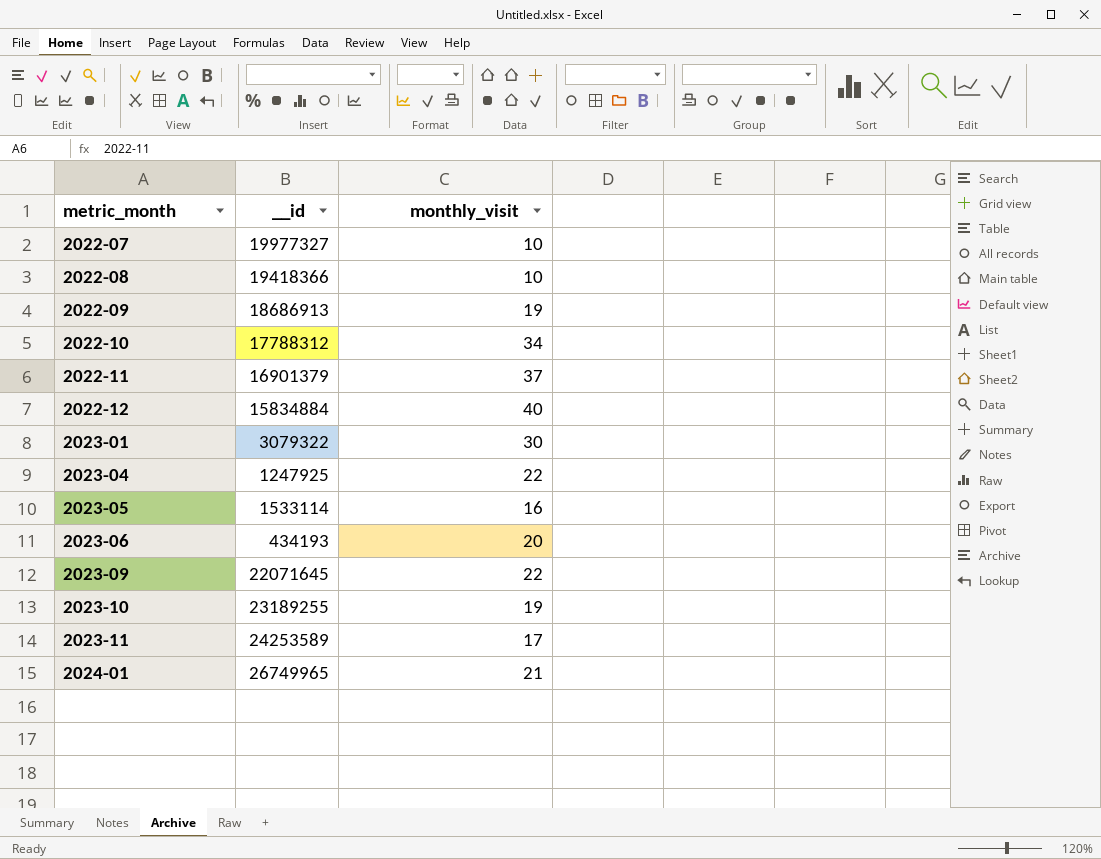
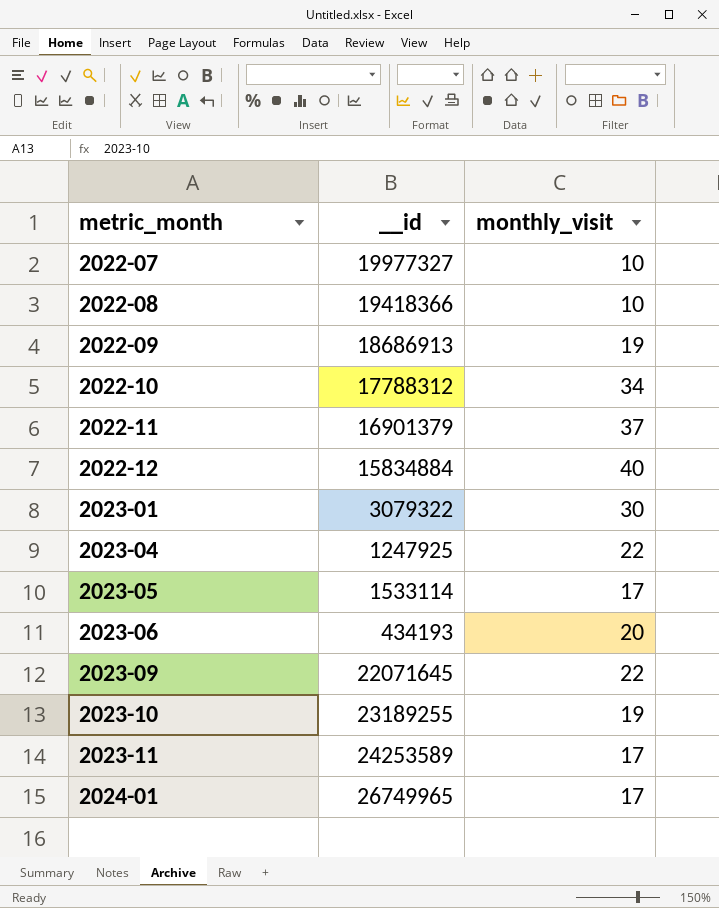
2023-05 | monthly_visit: 16 -> 17
2024-01 | monthly_visit: 21 -> 17

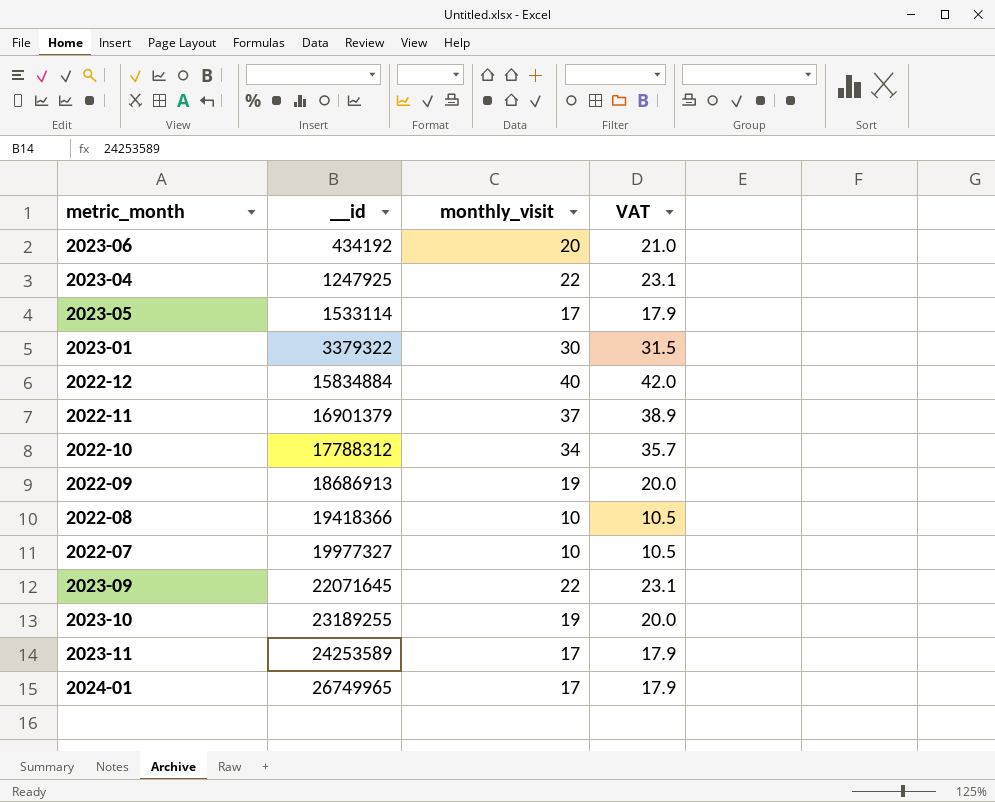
row order: metric_month ascending -> __id ascending
column VAT | formula: none -> [monthly_visit] * 1.05
2023-06 | __id: 434193 -> 434192
2023-01 | __id: 3079322 -> 3379322

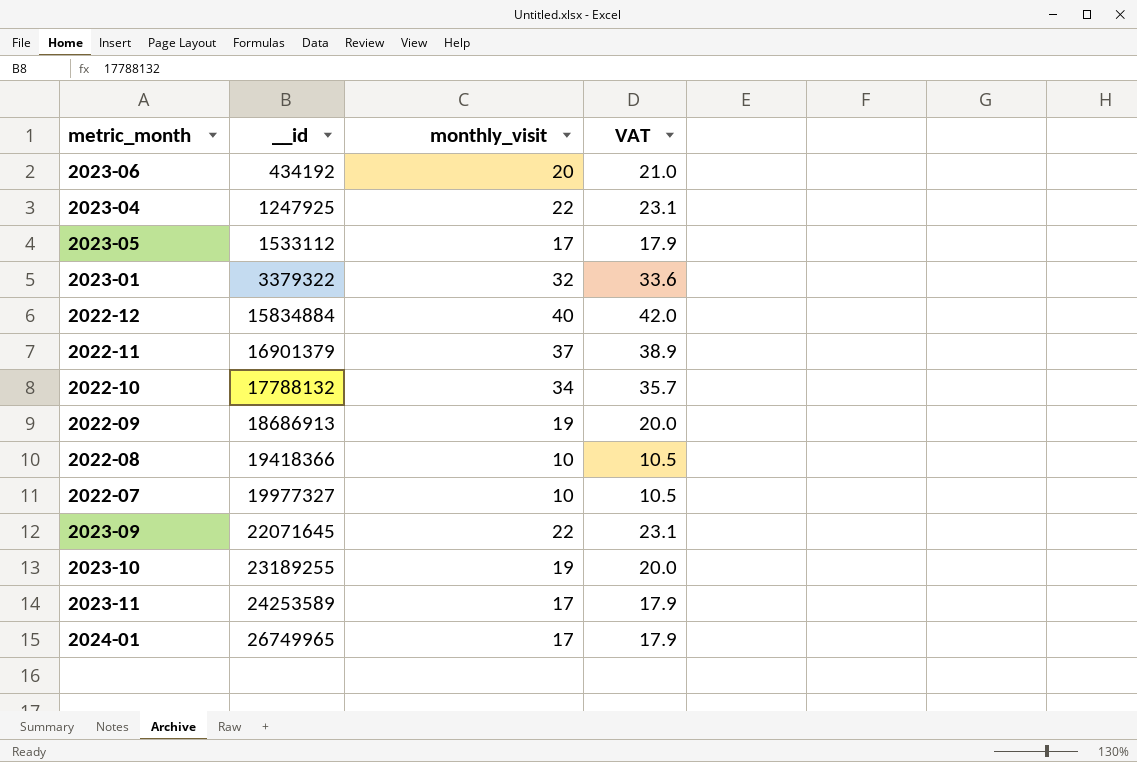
2023-05 | __id: 1533114 -> 1533112
2023-01 | monthly_visit: 30 -> 32
2023-01 | VAT: 31.5 -> 33.6
2022-10 | __id: 17788312 -> 17788132

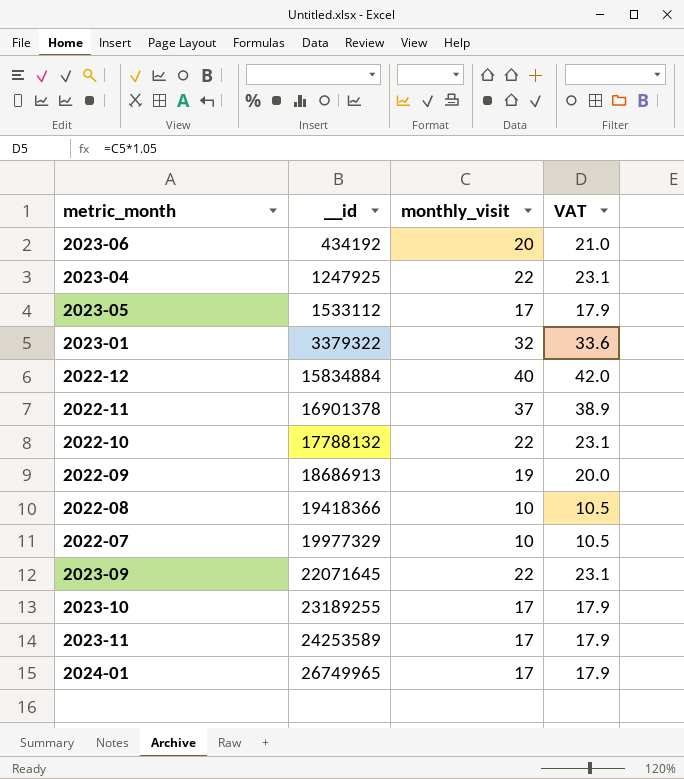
2022-11 | __id: 16901379 -> 16901378
2022-10 | monthly_visit: 34 -> 22
2022-10 | VAT: 35.7 -> 23.1
2022-07 | __id: 19977327 -> 19977329
2023-10 | monthly_visit: 19 -> 17
2023-10 | VAT: 20.0 -> 17.9

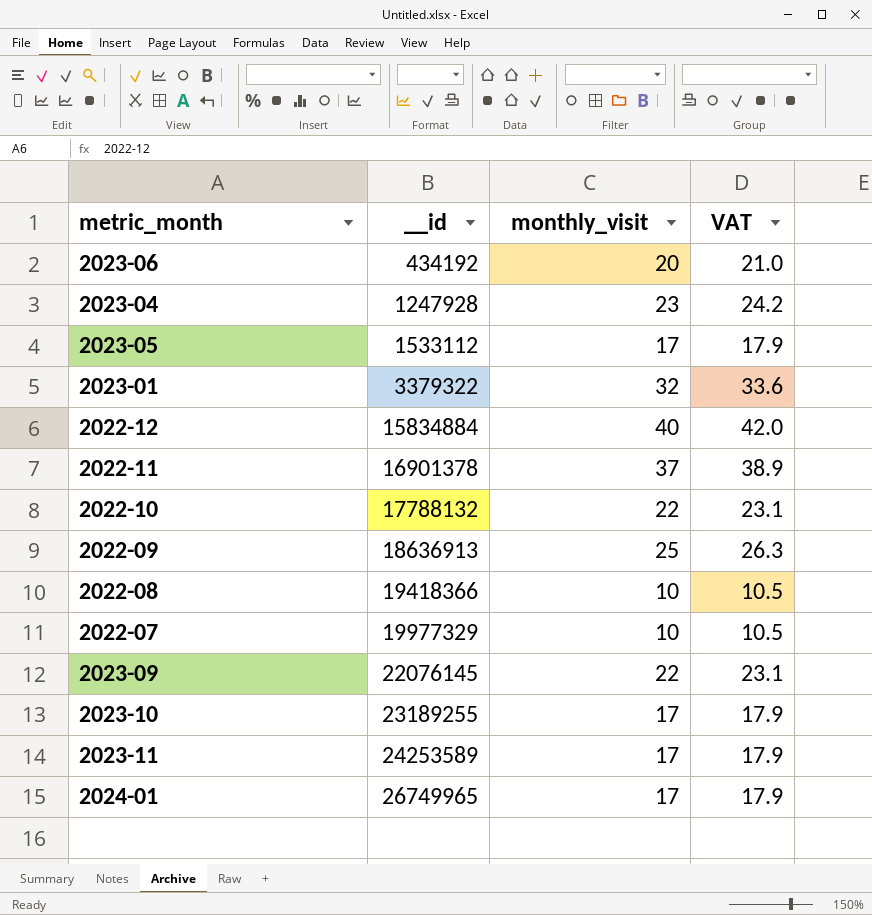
2023-04 | __id: 1247925 -> 1247928
2023-04 | monthly_visit: 22 -> 23
2023-04 | VAT: 23.1 -> 24.2
2022-09 | __id: 18686913 -> 18636913
2022-09 | monthly_visit: 19 -> 25
2022-09 | VAT: 20.0 -> 26.3
2023-09 | __id: 22071645 -> 22076145

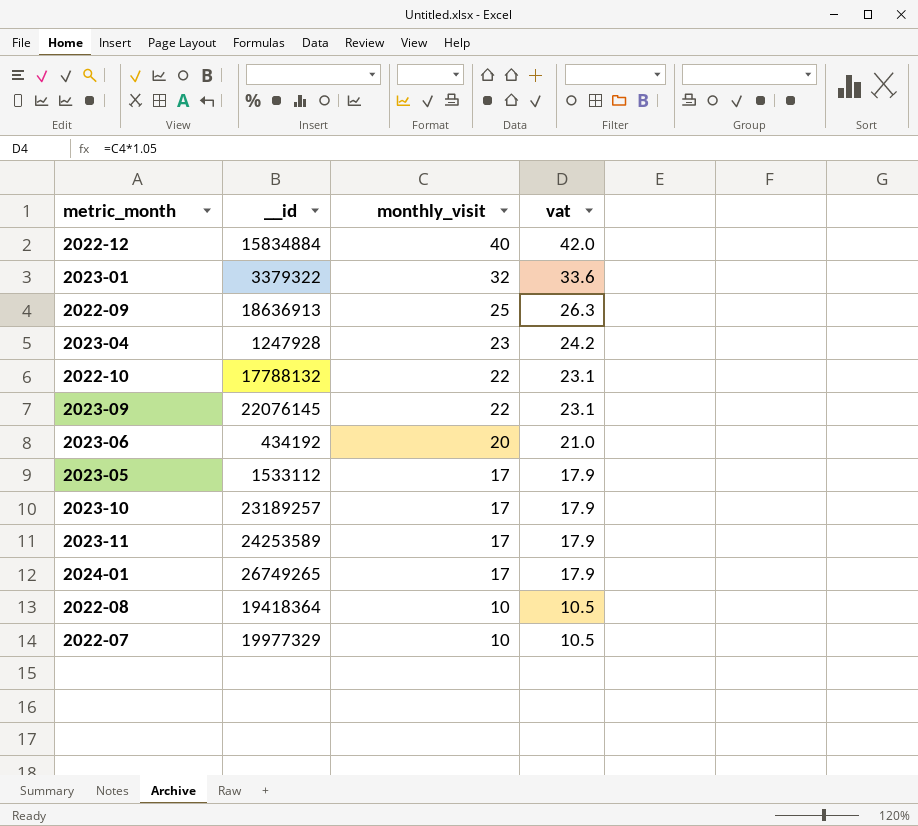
row order: __id ascending -> monthly_visit descending
column name: VAT -> vat
row 2022-11: 16901378 | 37 | 38.9 -> none
2023-10 | __id: 23189255 -> 23189257
2024-01 | __id: 26749965 -> 26749265
2022-08 | __id: 19418366 -> 19418364

